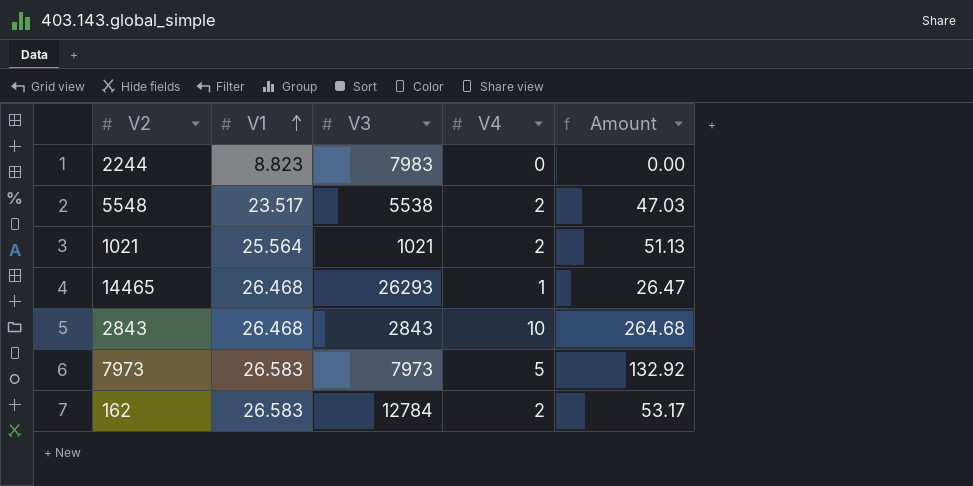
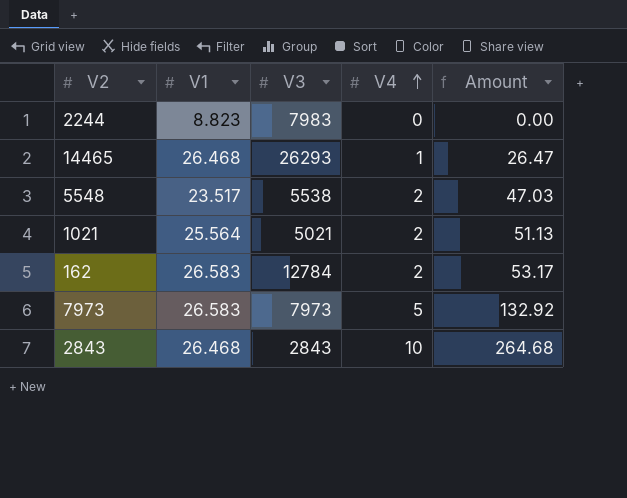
row order: V1 ascending -> V4 ascending
1021 | V3: 1021 -> 5021

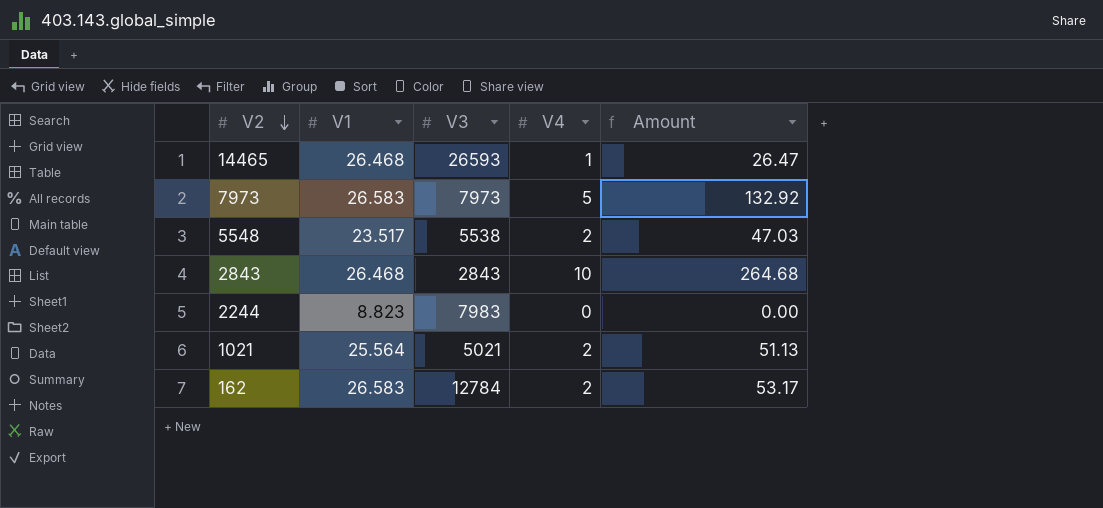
row order: V4 ascending -> V2 descending
14465 | V3: 26293 -> 26593

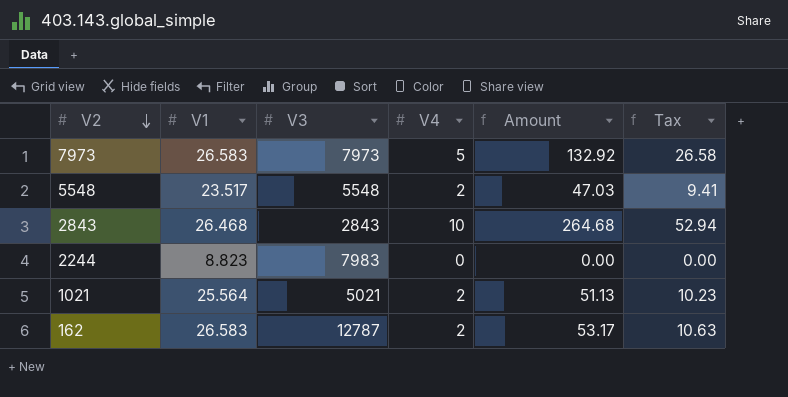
column Tax | formula: none -> [Amount] * 0.2
row 14465: 26.468 | 26593 | 1 | 26.47 -> none
5548 | V3: 5538 -> 5548
162 | V3: 12784 -> 12787

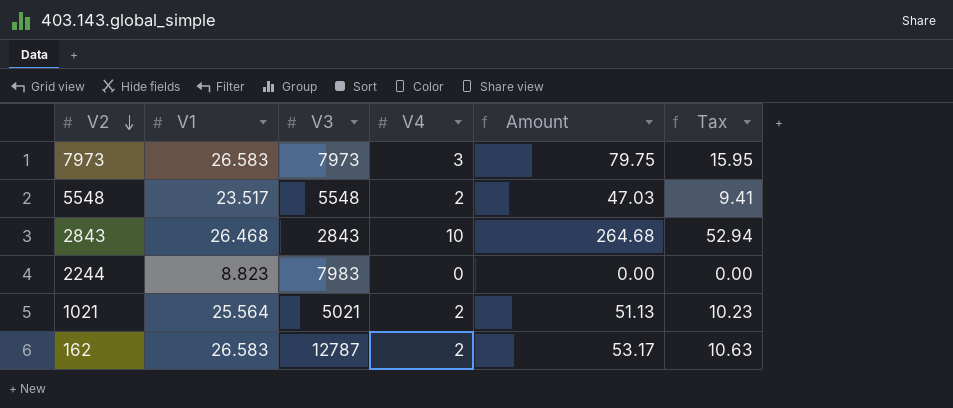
7973 | V4: 5 -> 3
7973 | Amount: 132.92 -> 79.75
7973 | Tax: 26.58 -> 15.95

